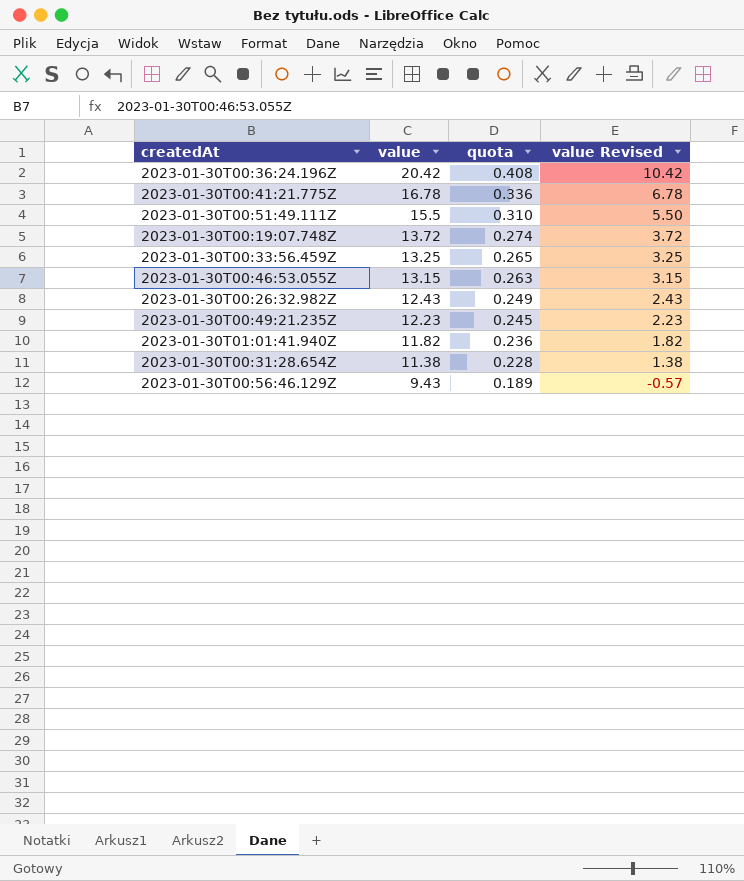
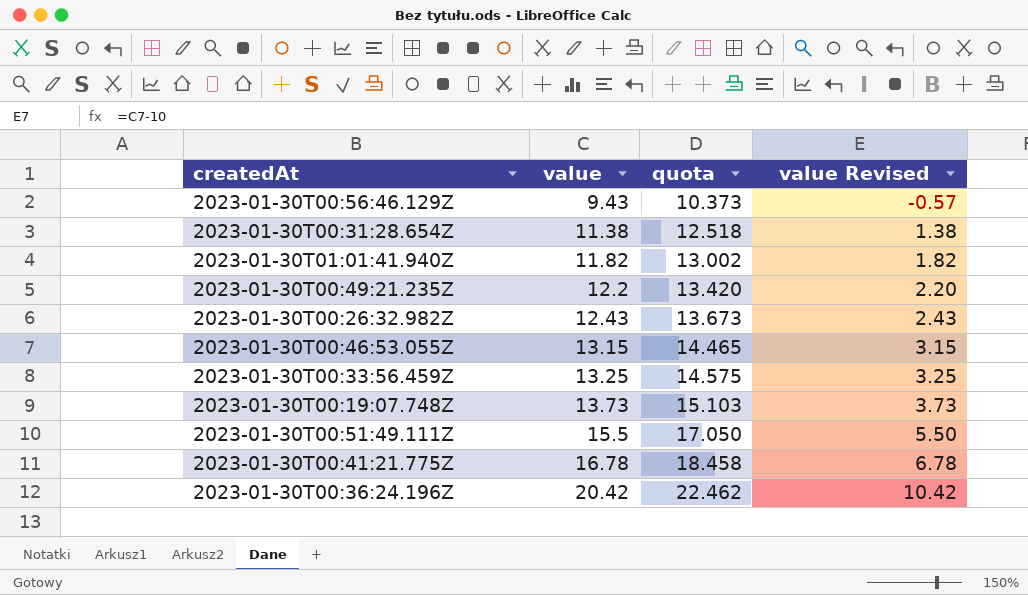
row order: value descending -> value ascending
column quota | formula: [value] * 0.02 -> [value] * 1.1
2023-01-30T00:49:21.235Z | value: 12.23 -> 12.2
2023-01-30T00:49:21.235Z | value Revised: 2.23 -> 2.20
2023-01-30T00:19:07.748Z | value: 13.72 -> 13.73
2023-01-30T00:19:07.748Z | value Revised: 3.72 -> 3.73

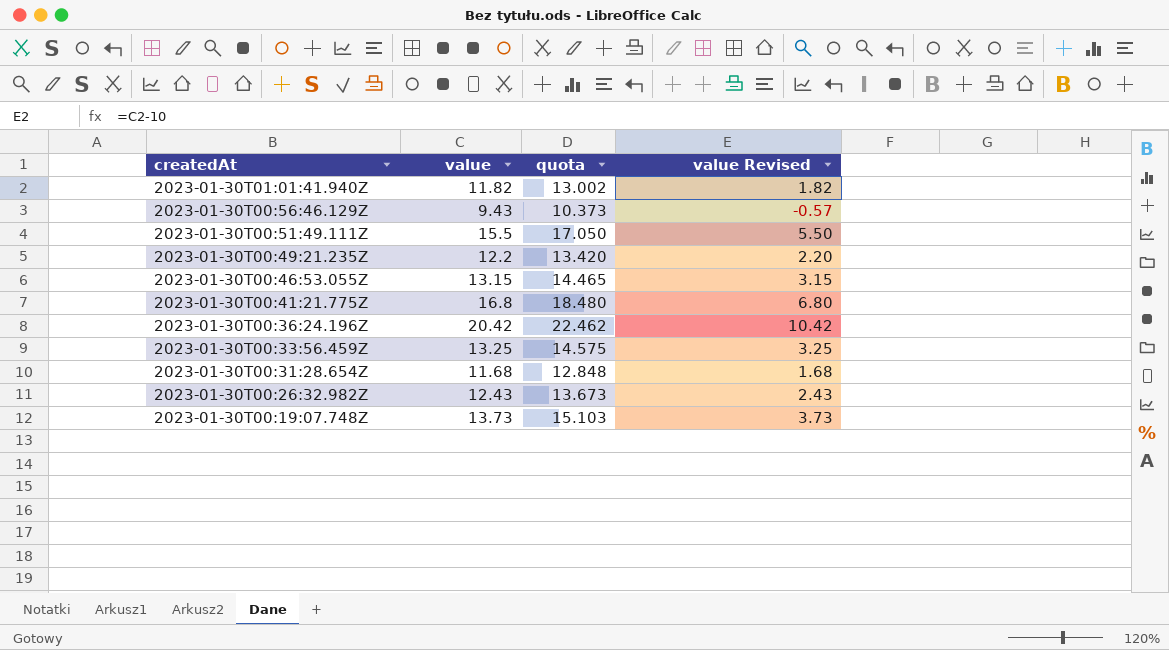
row order: value ascending -> createdAt descending
2023-01-30T00:41:21.775Z | value: 16.78 -> 16.8
2023-01-30T00:41:21.775Z | quota: 18.458 -> 18.480
2023-01-30T00:41:21.775Z | value Revised: 6.78 -> 6.80
2023-01-30T00:31:28.654Z | value: 11.38 -> 11.68
2023-01-30T00:31:28.654Z | quota: 12.518 -> 12.848
2023-01-30T00:31:28.654Z | value Revised: 1.38 -> 1.68

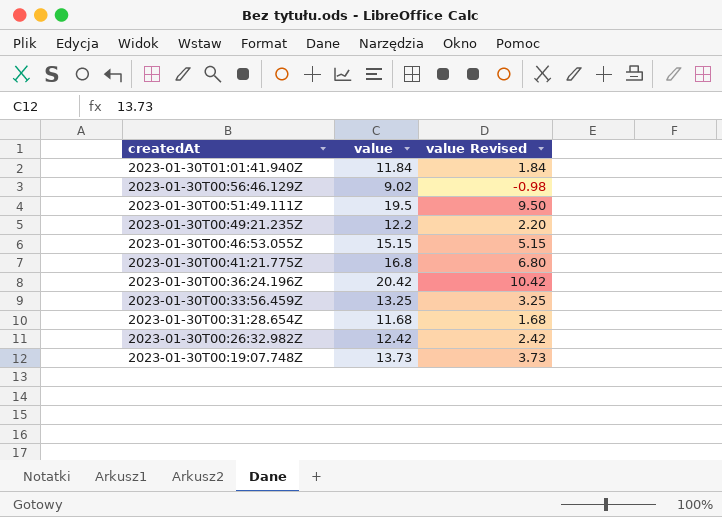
column quota | formula: [value] * 1.1 -> none
2023-01-30T01:01:41.940Z | value: 11.82 -> 11.84
2023-01-30T01:01:41.940Z | value Revised: 1.82 -> 1.84
2023-01-30T00:56:46.129Z | value: 9.43 -> 9.02
2023-01-30T00:56:46.129Z | value Revised: -0.57 -> -0.98
2023-01-30T00:51:49.111Z | value: 15.5 -> 19.5
2023-01-30T00:51:49.111Z | value Revised: 5.50 -> 9.50
2023-01-30T00:46:53.055Z | value: 13.15 -> 15.15
2023-01-30T00:46:53.055Z | value Revised: 3.15 -> 5.15
2023-01-30T00:26:32.982Z | value: 12.43 -> 12.42
2023-01-30T00:26:32.982Z | value Revised: 2.43 -> 2.42

